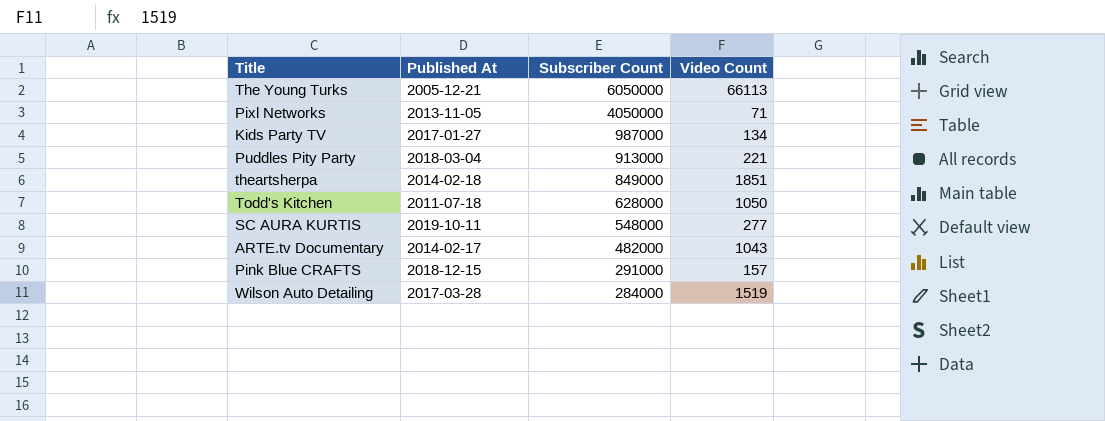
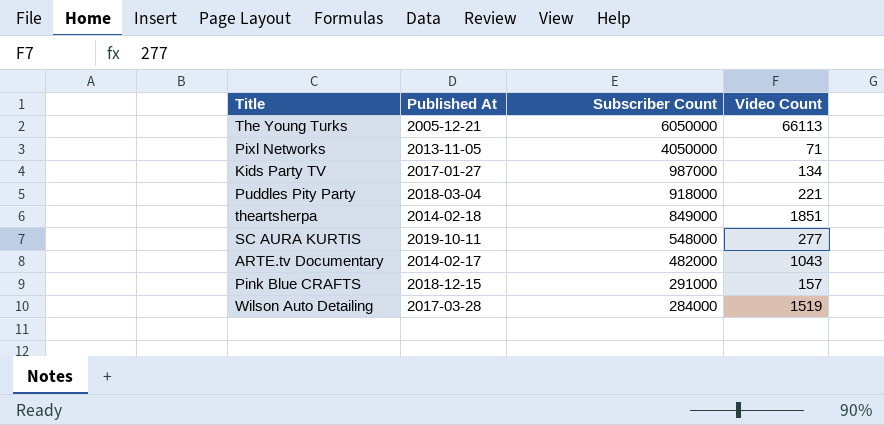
row Todd's Kitchen: 2011-07-18 | 628000 | 1050 -> none
Puddles Pity Party | Subscriber Count: 913000 -> 918000

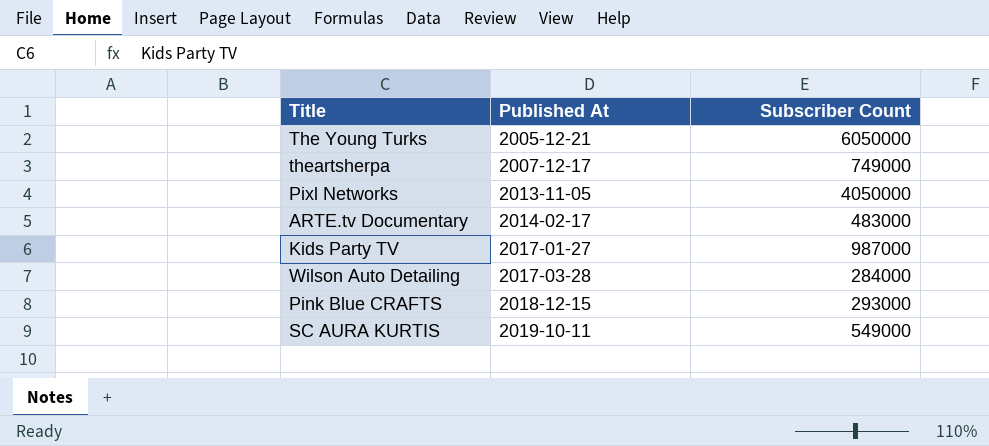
row order: Subscriber Count descending -> Published At ascending
column Video Count | position: 4 -> none
row Puddles Pity Party: 2018-03-04 | 918000 | 221 -> none
theartsherpa | Published At: 2014-02-18 -> 2007-12-17
theartsherpa | Subscriber Count: 849000 -> 749000
ARTE.tv Documentary | Subscriber Count: 482000 -> 483000
Pink Blue CRAFTS | Subscriber Count: 291000 -> 293000
SC AURA KURTIS | Subscriber Count: 548000 -> 549000

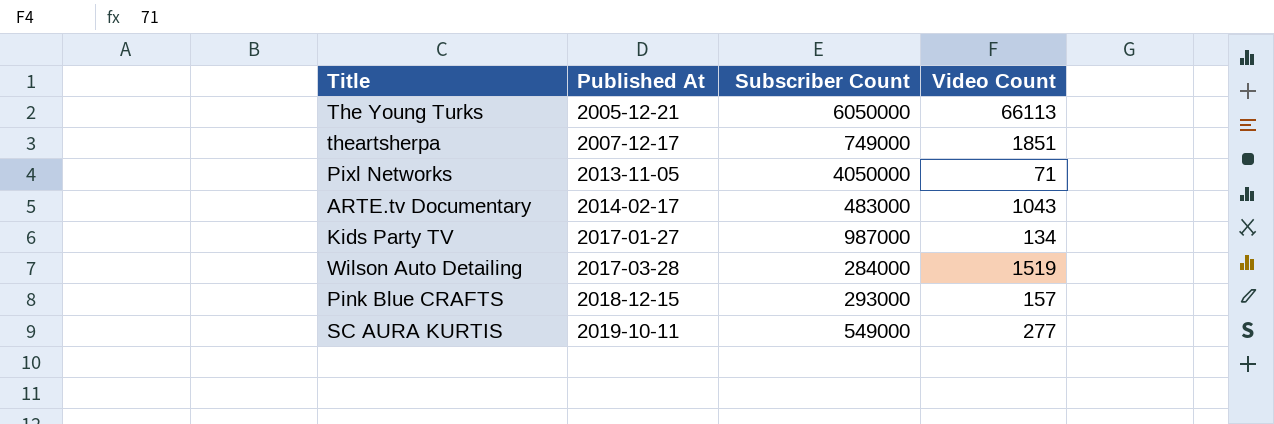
column Video Count | position: none -> 4

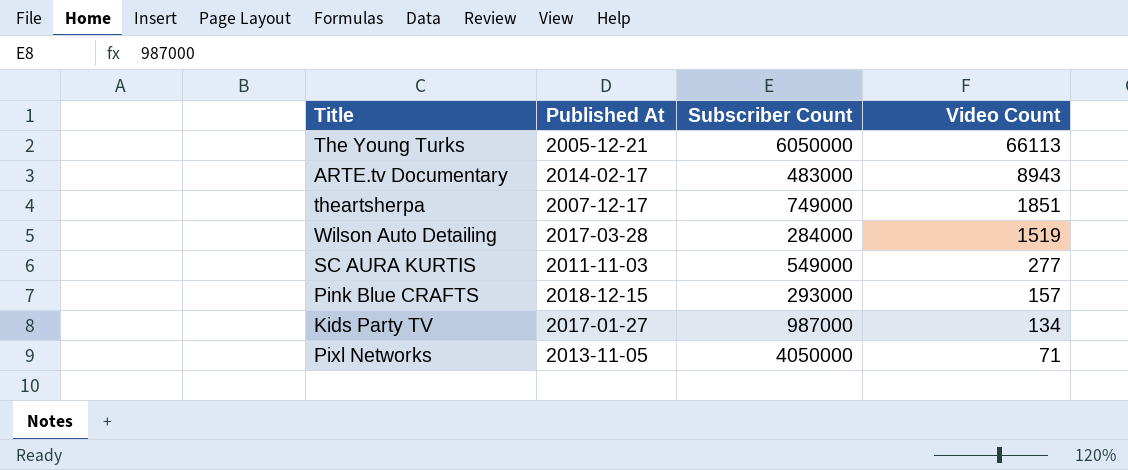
row order: Published At ascending -> Video Count descending
ARTE.tv Documentary | Video Count: 1043 -> 8943
SC AURA KURTIS | Published At: 2019-10-11 -> 2011-11-03

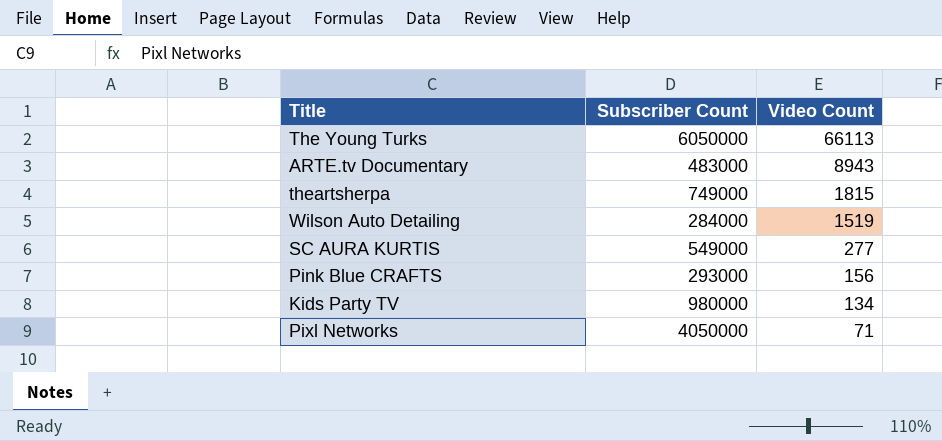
column Published At | position: 2 -> none
theartsherpa | Video Count: 1851 -> 1815
Pink Blue CRAFTS | Video Count: 157 -> 156
Kids Party TV | Subscriber Count: 987000 -> 980000

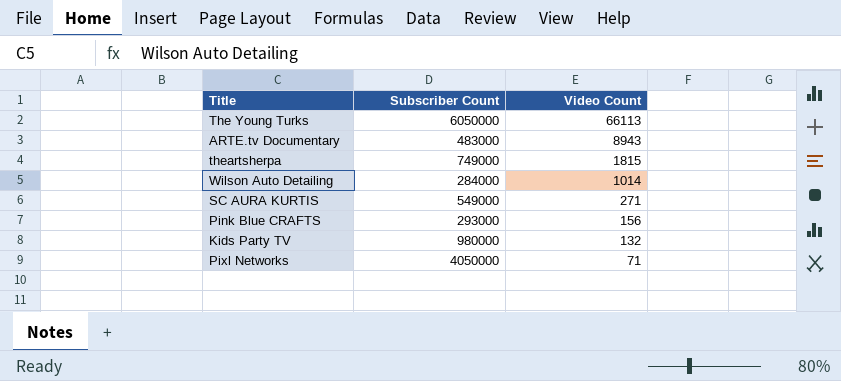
Wilson Auto Detailing | Video Count: 1519 -> 1014
SC AURA KURTIS | Video Count: 277 -> 271
Kids Party TV | Video Count: 134 -> 132

